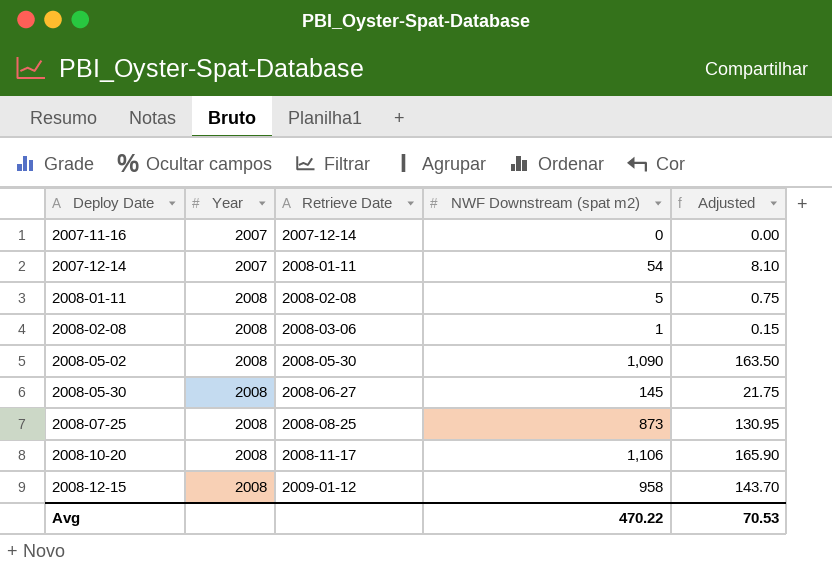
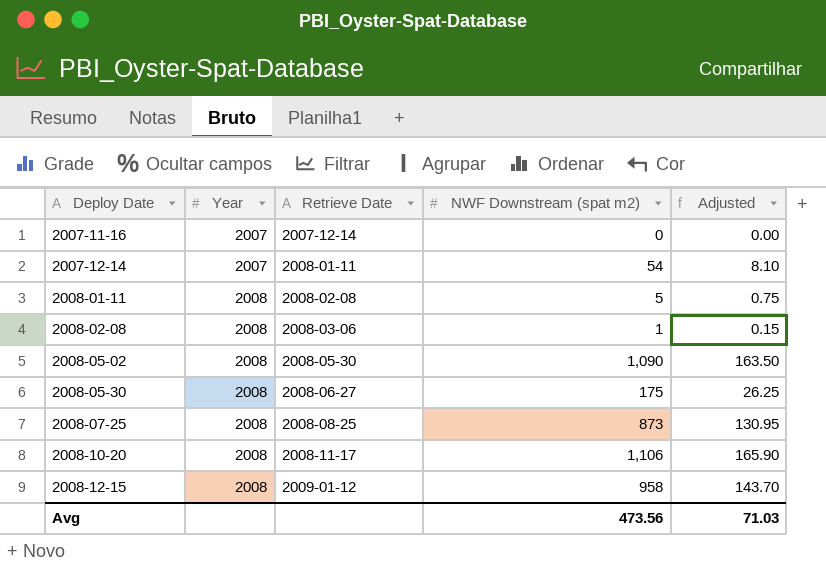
2008-05-30 | NWF Downstream (spat m2): 145 -> 175
2008-05-30 | Adjusted: 21.75 -> 26.25
Avg | NWF Downstream (spat m2): 470.22 -> 473.56
Avg | Adjusted: 70.53 -> 71.03

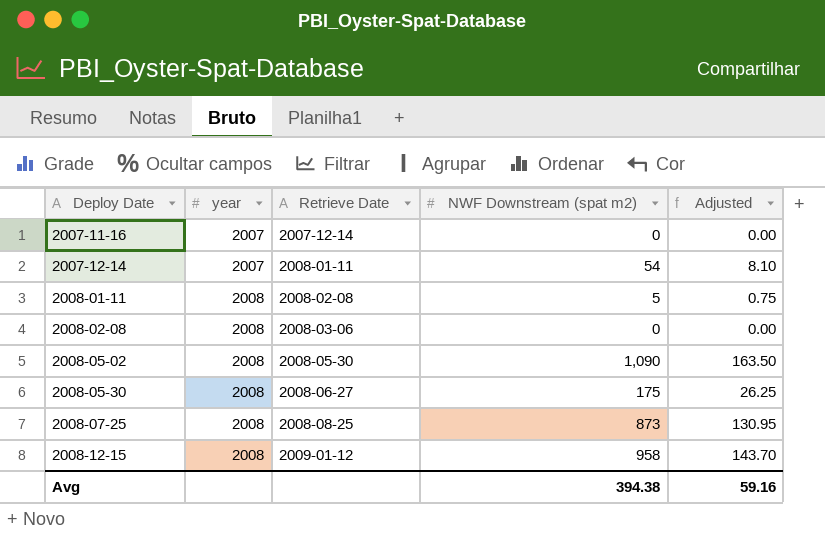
column name: Year -> year
row 2008-10-20: 2008 | 2008-11-17 | 1,106 | 165.90 -> none
2008-02-08 | NWF Downstream (spat m2): 1 -> 0
2008-02-08 | Adjusted: 0.15 -> 0.00
Avg | NWF Downstream (spat m2): 473.56 -> 394.38
Avg | Adjusted: 71.03 -> 59.16

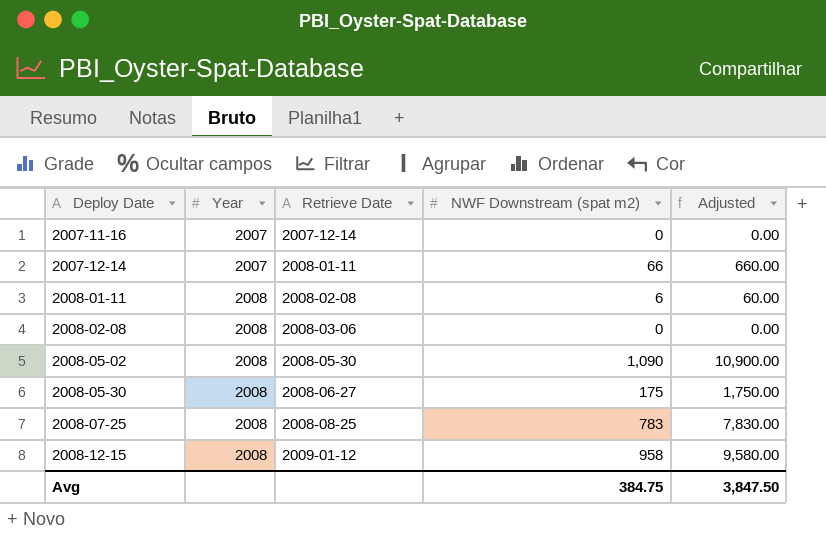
column name: year -> Year
column Adjusted | formula: [NWF Downstream (spat m2)] * 0.15 -> [NWF Downstream (spat m2)] * 10
2007-12-14 | NWF Downstream (spat m2): 54 -> 66
2008-01-11 | NWF Downstream (spat m2): 5 -> 6
2008-07-25 | NWF Downstream (spat m2): 873 -> 783
Avg | NWF Downstream (spat m2): 394.38 -> 384.75
Avg | Adjusted: 59.16 -> 3,847.50

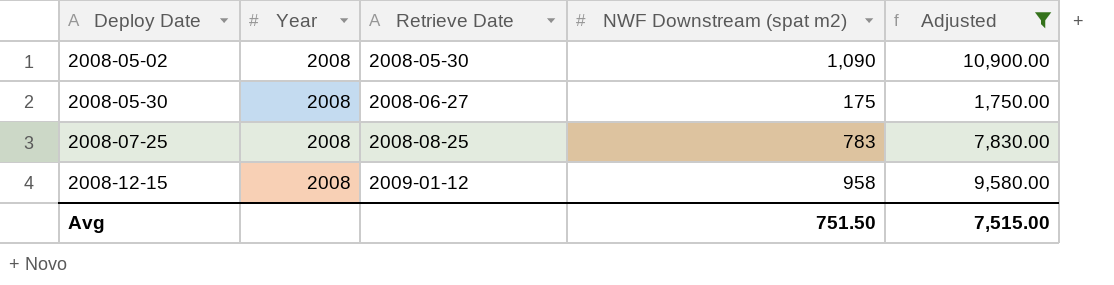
filter: none -> Adjusted >= 1,750.00
Avg | NWF Downstream (spat m2): 384.75 -> 751.50
Avg | Adjusted: 3,847.50 -> 7,515.00

